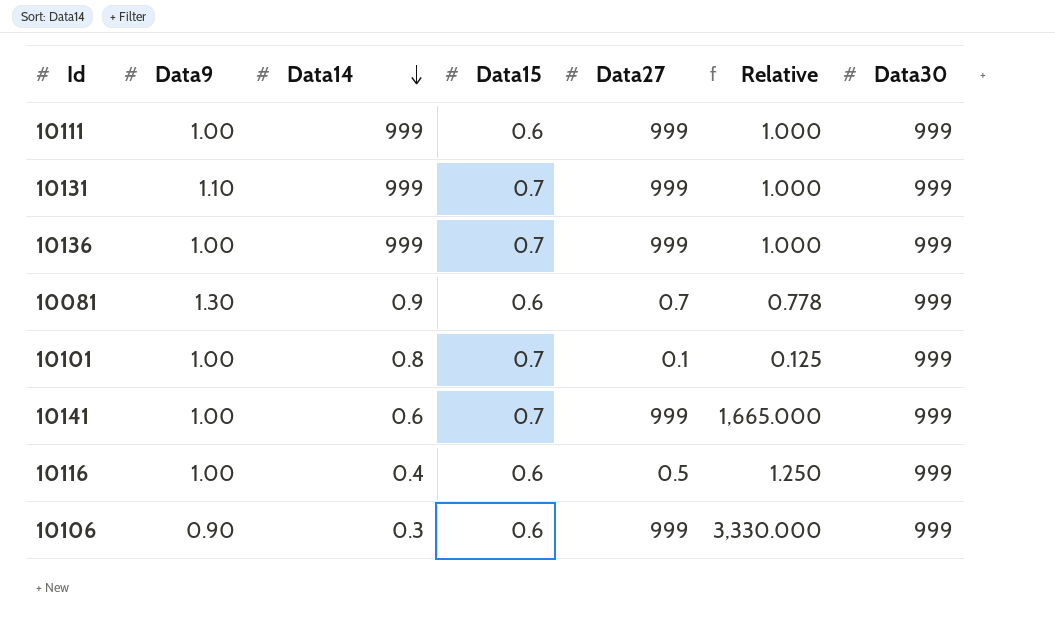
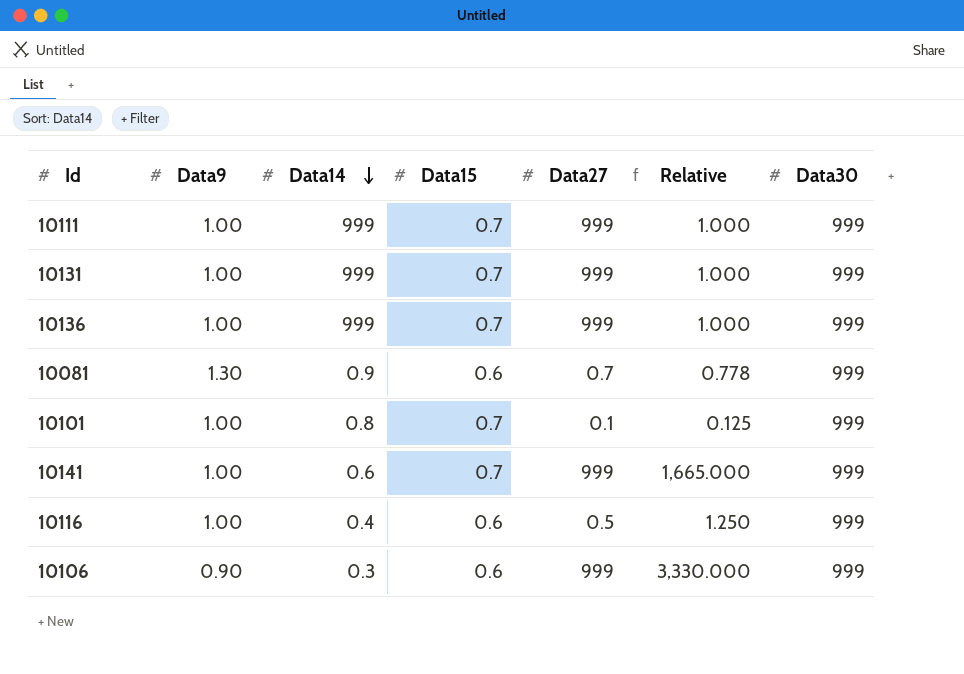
10111 | Data15: 0.6 -> 0.7
10131 | Data9: 1.10 -> 1.00

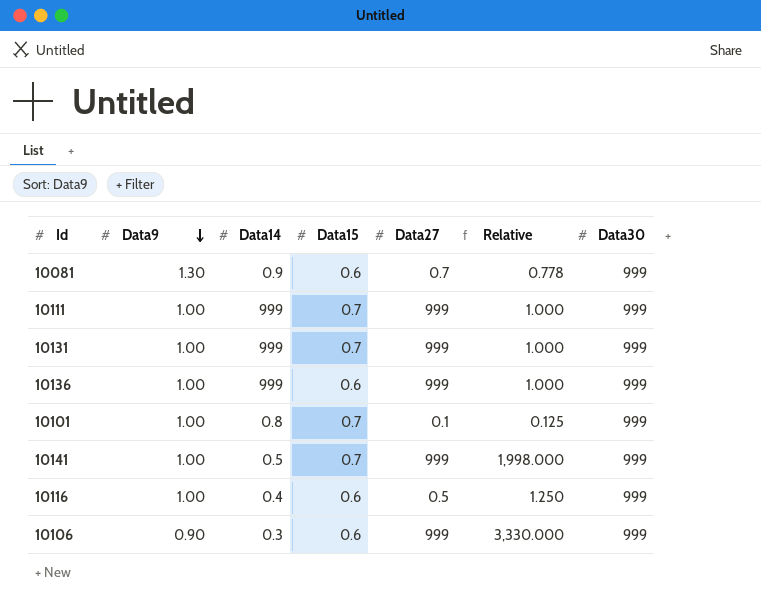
row order: Data14 descending -> Data9 descending
10136 | Data15: 0.7 -> 0.6
10141 | Data14: 0.6 -> 0.5
10141 | Relative: 1,665.000 -> 1,998.000

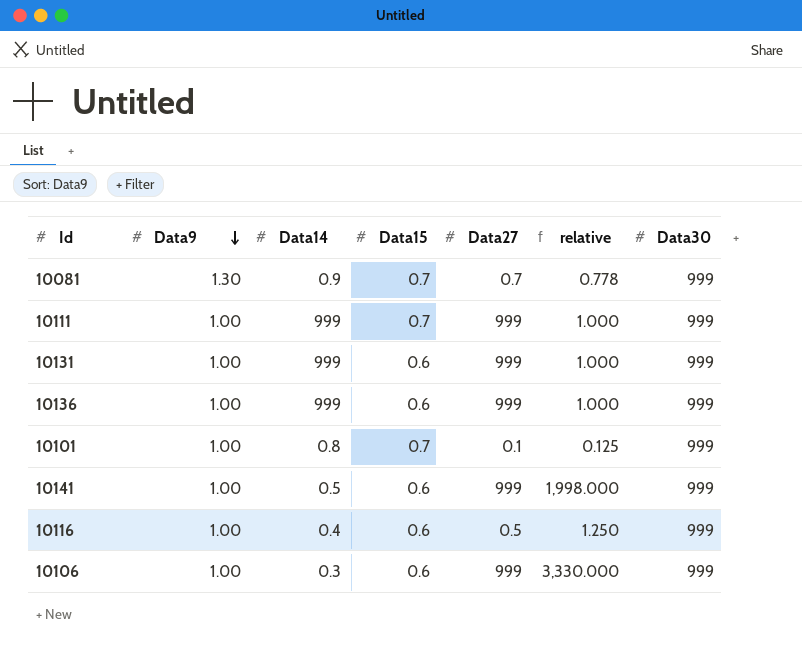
column name: Relative -> relative
10081 | Data15: 0.6 -> 0.7
10131 | Data15: 0.7 -> 0.6
10141 | Data15: 0.7 -> 0.6
10106 | Data9: 0.90 -> 1.00

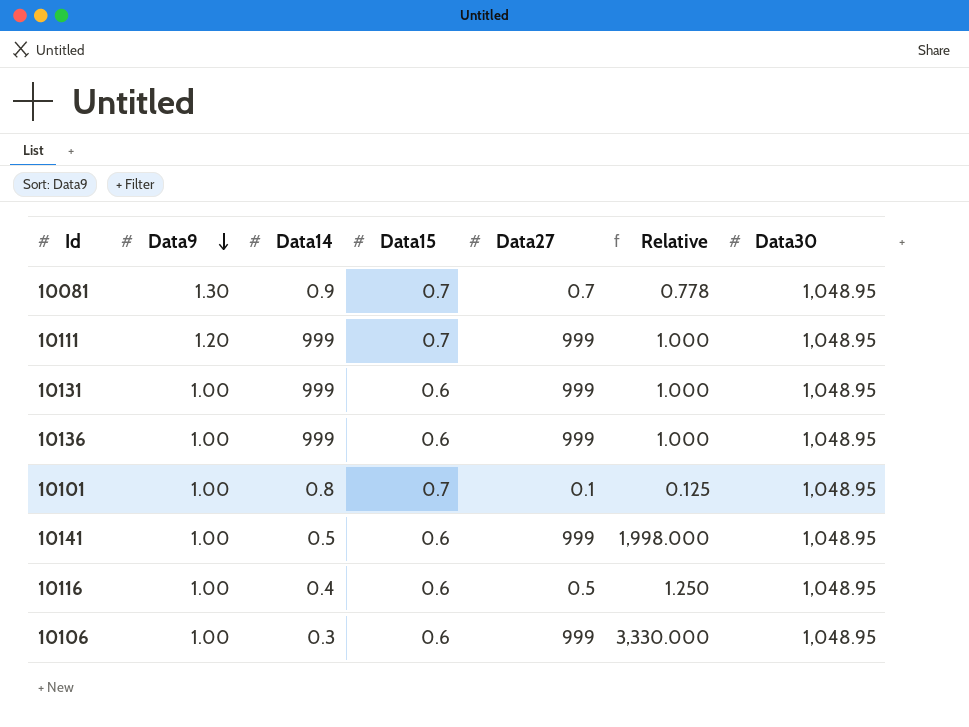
column name: relative -> Relative
10081 | Data30: 999 -> 1,048.95
10111 | Data9: 1.00 -> 1.20
10111 | Data30: 999 -> 1,048.95
10131 | Data30: 999 -> 1,048.95
10136 | Data30: 999 -> 1,048.95
10101 | Data30: 999 -> 1,048.95
10141 | Data30: 999 -> 1,048.95
10116 | Data30: 999 -> 1,048.95
10106 | Data30: 999 -> 1,048.95

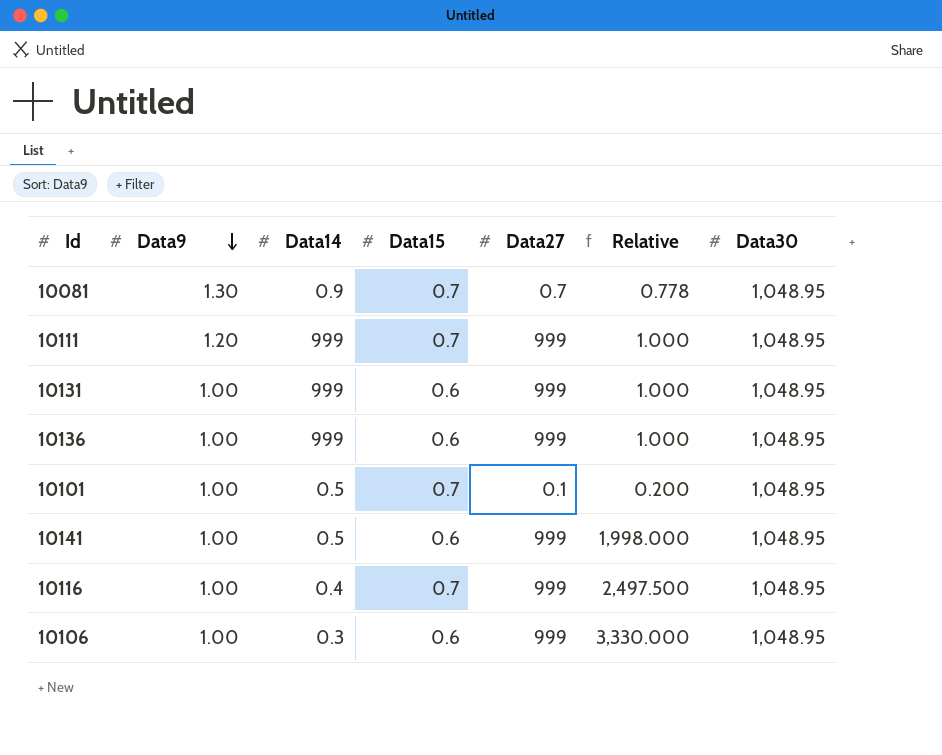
10101 | Data14: 0.8 -> 0.5
10101 | Relative: 0.125 -> 0.200
10116 | Data15: 0.6 -> 0.7
10116 | Data27: 0.5 -> 999
10116 | Relative: 1.250 -> 2,497.500

